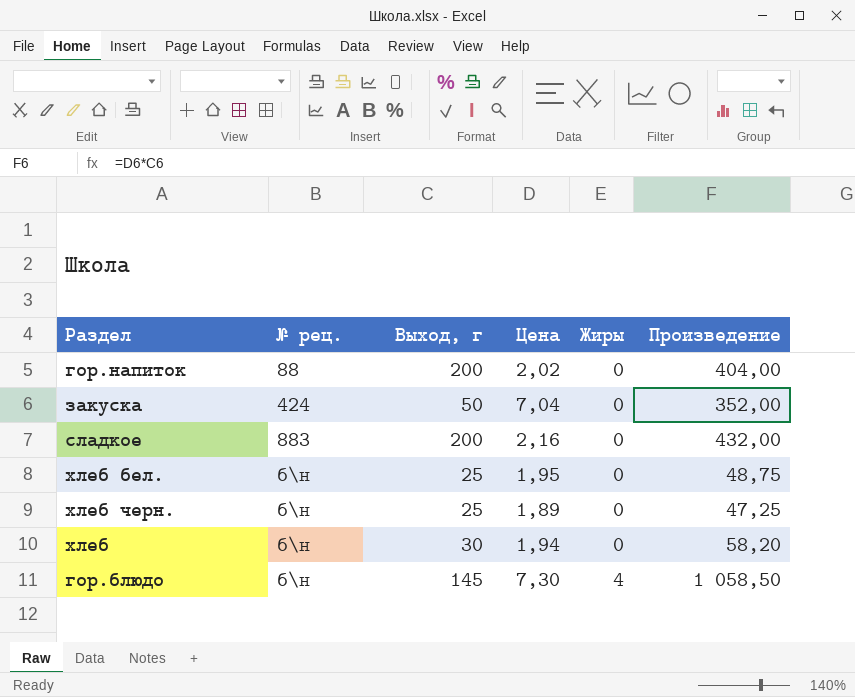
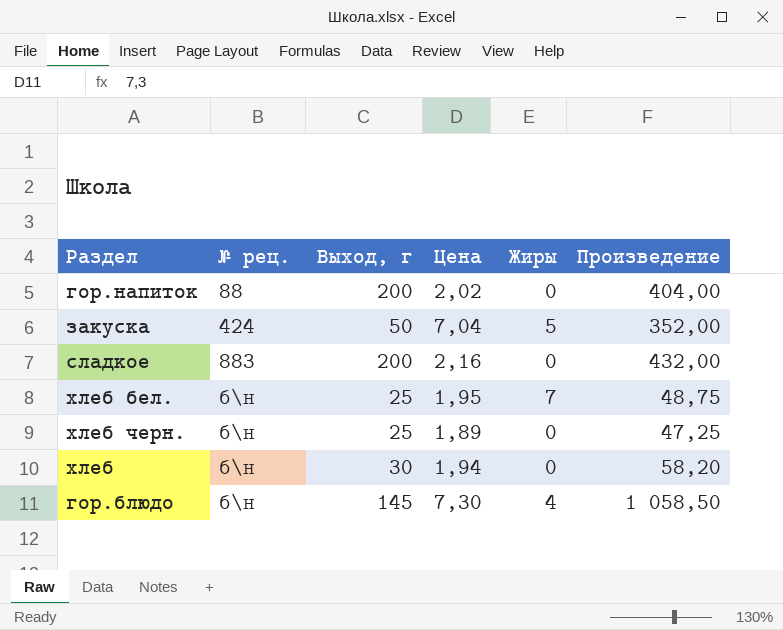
закуска | Жиры: 0 -> 5
хлеб бел. | Жиры: 0 -> 7

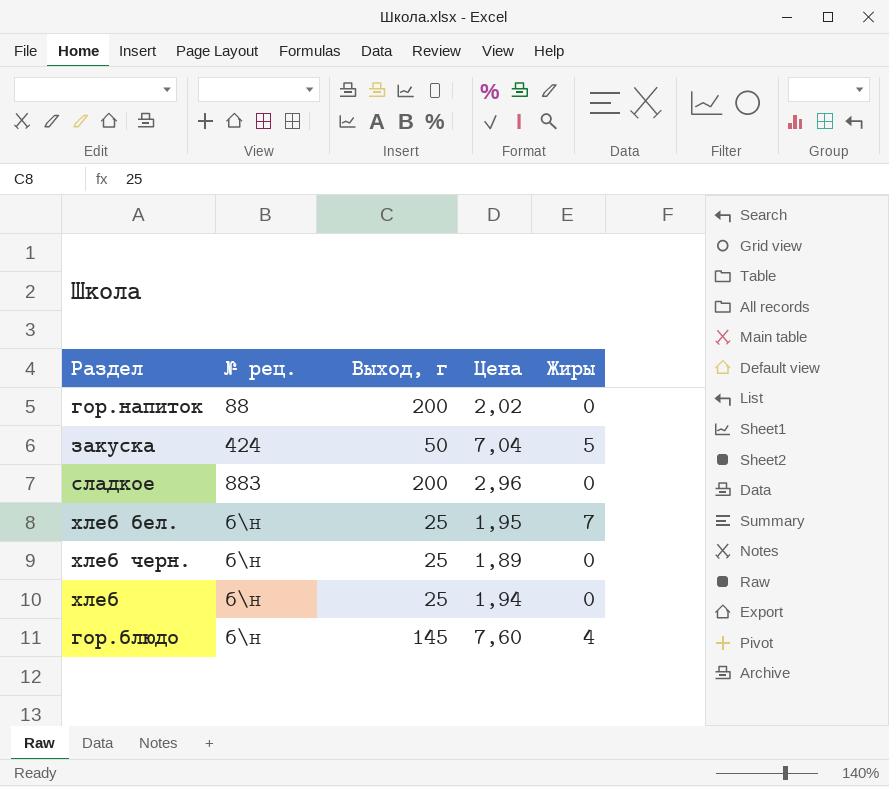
column Произведение | formula: [Выход, г] * [Цена] -> none
сладкое | Цена: 2,16 -> 2,96
хлеб | Выход, г: 30 -> 25
гор.блюдо | Цена: 7,30 -> 7,60

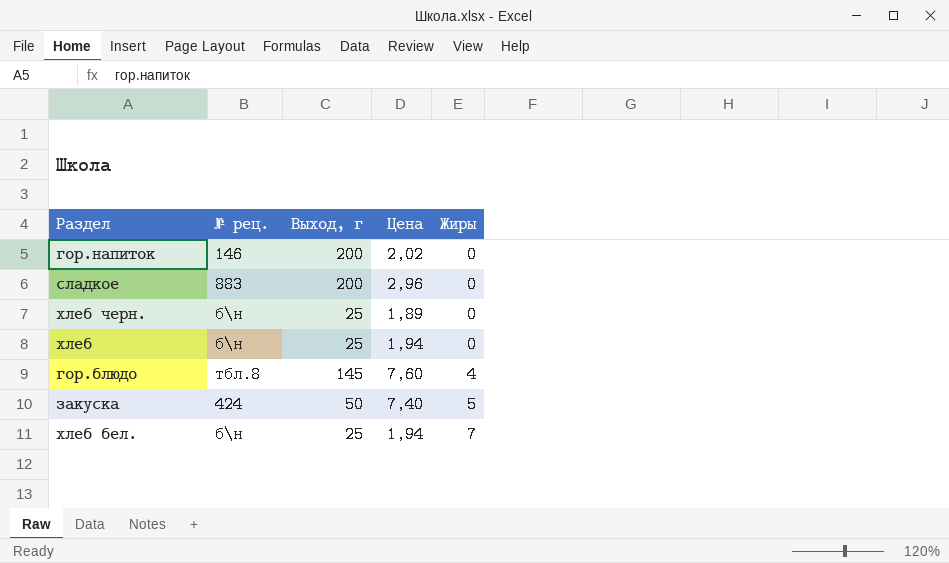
row order: № рец. ascending -> Жиры ascending
гор.напиток | № рец.: 88 -> 146
гор.блюдо | № рец.: б\н -> тбл.8
закуска | Цена: 7,04 -> 7,40
хлеб бел. | Цена: 1,95 -> 1,94

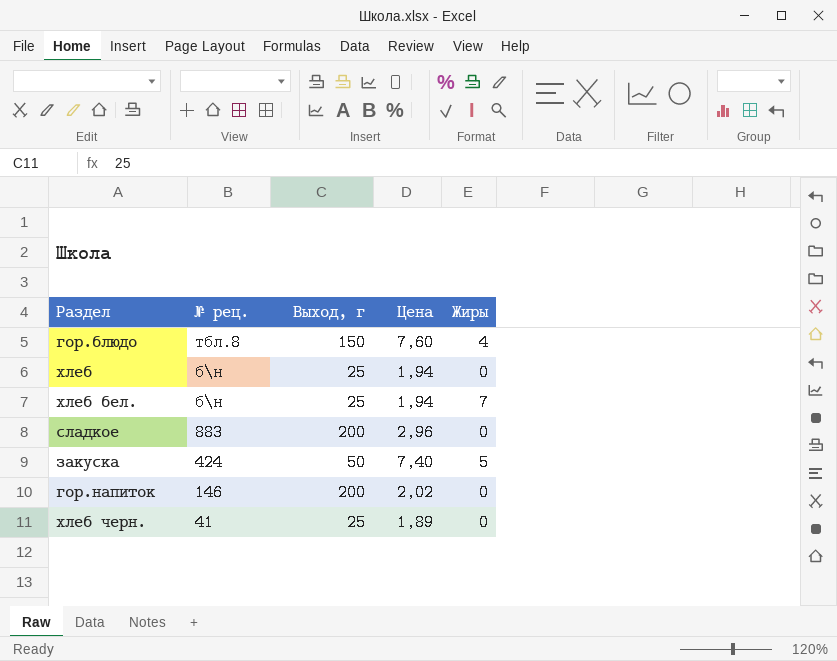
row order: Жиры ascending -> № рец. descending
гор.блюдо | Выход, г: 145 -> 150
хлеб черн. | № рец.: б\н -> 41

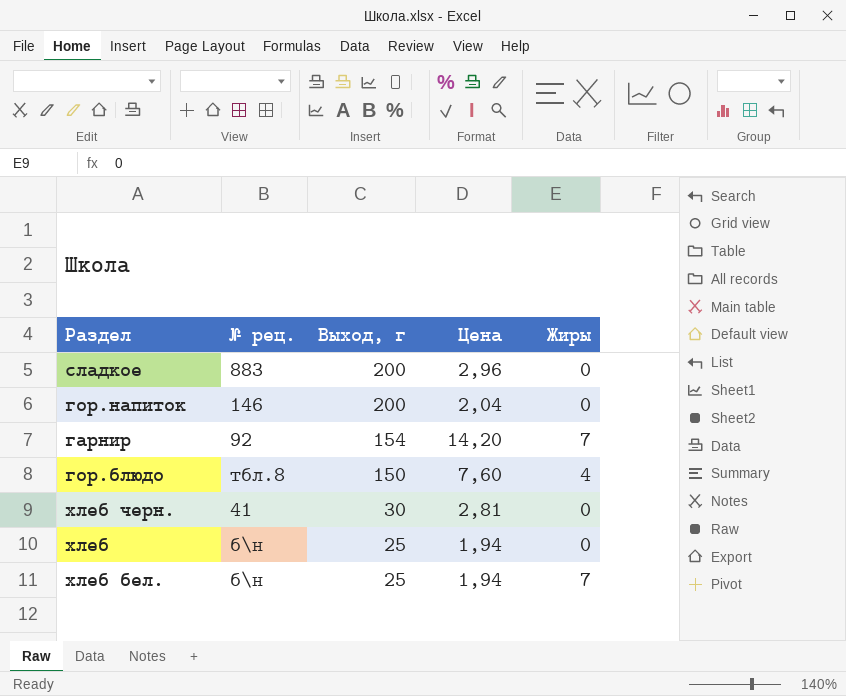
row order: № рец. descending -> Выход, г descending
row закуска: 424 | 50 | 7,40 | 5 -> none
гор.напиток | Цена: 2,02 -> 2,04
row гарнир: none -> 92 | 154 | 14,20 | 7
хлеб черн. | Выход, г: 25 -> 30
хлеб черн. | Цена: 1,89 -> 2,81

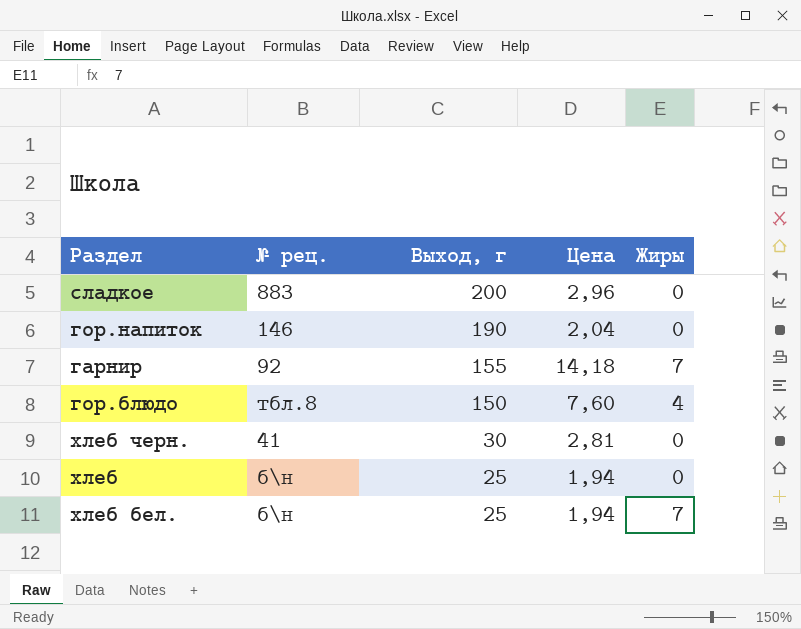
гор.напиток | Выход, г: 200 -> 190
гарнир | Выход, г: 154 -> 155
гарнир | Цена: 14,20 -> 14,18

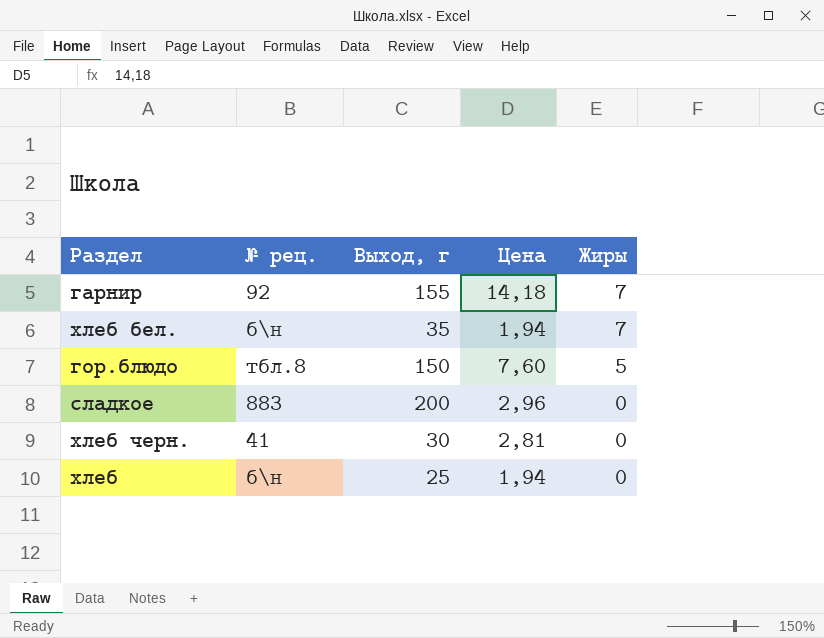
row order: Выход, г descending -> Жиры descending
row гор.напиток: 146 | 190 | 2,04 | 0 -> none
хлеб бел. | Выход, г: 25 -> 35
гор.блюдо | Жиры: 4 -> 5

